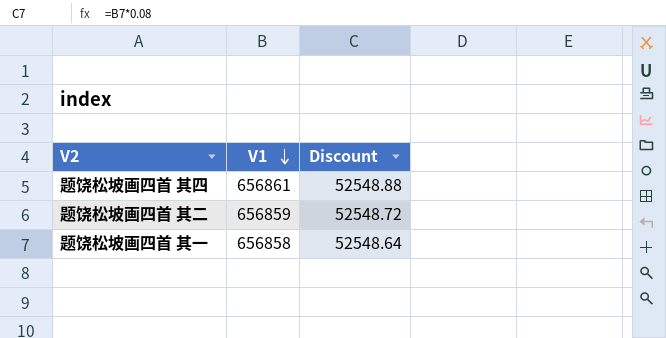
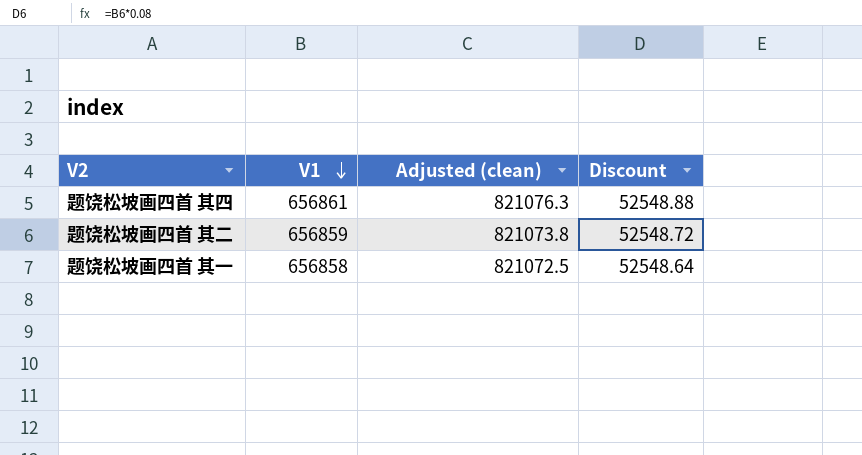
column Adjusted (clean) | formula: none -> [V1] * 1.25

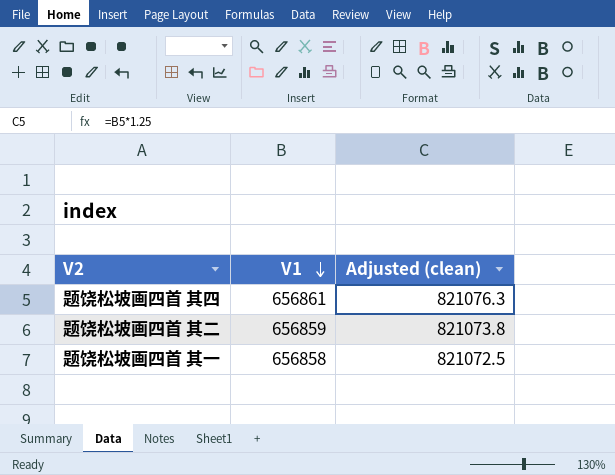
column Discount | formula: [V1] * 0.08 -> none

